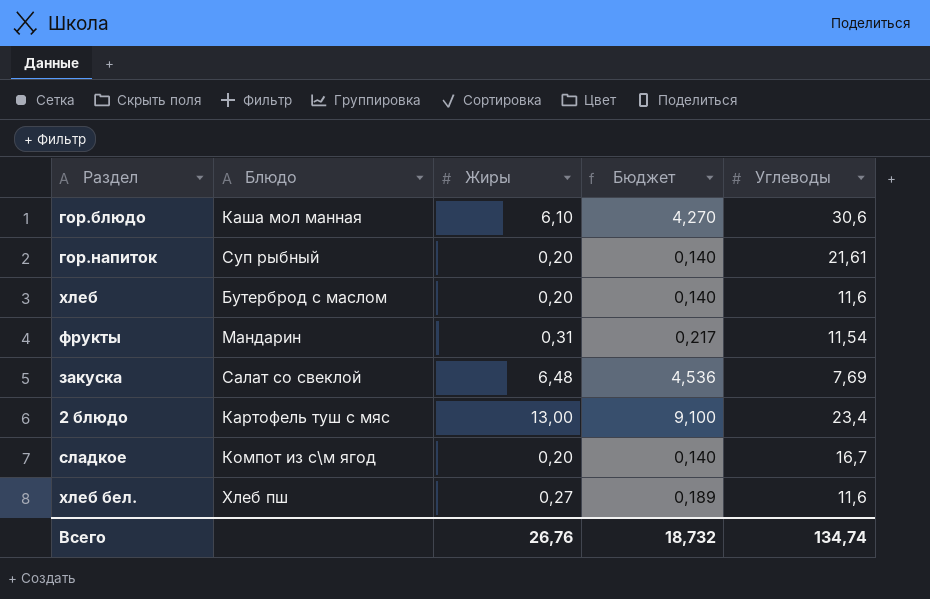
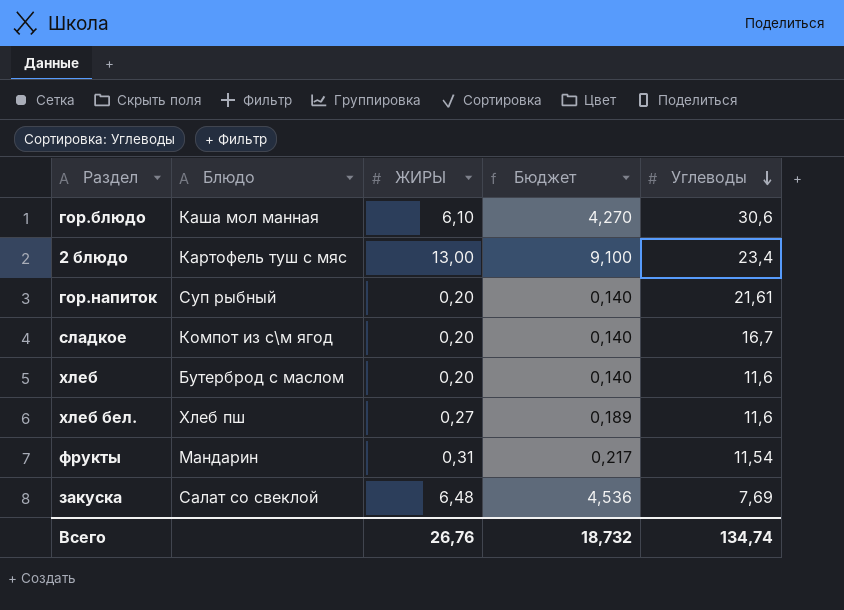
row order: none -> Углеводы descending
column name: Жиры -> ЖИРЫ

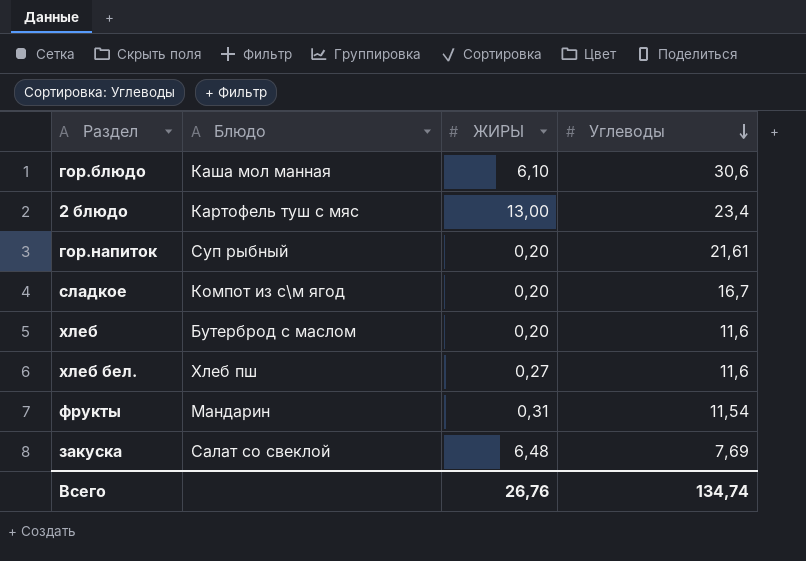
column Бюджет | formula: [ЖИРЫ] * 0,7 -> none

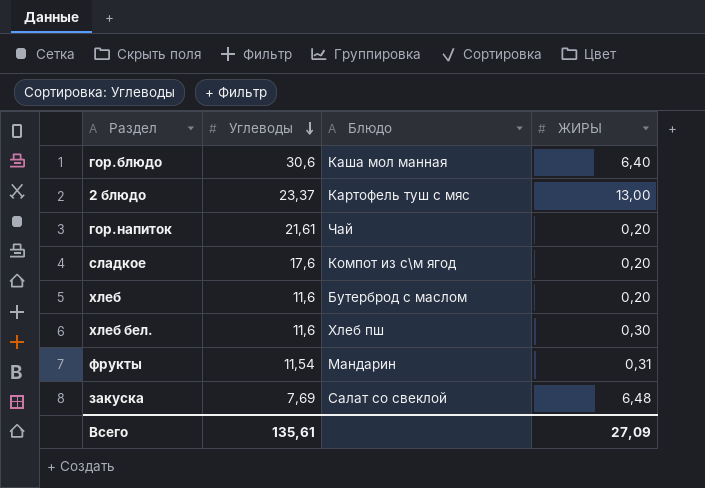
column Углеводы | position: 4 -> 2
гор.блюдо | ЖИРЫ: 6,10 -> 6,40
2 блюдо | Углеводы: 23,4 -> 23,37
гор.напиток | Блюдо: Суп рыбный -> Чай
сладкое | Углеводы: 16,7 -> 17,6
хлеб бел. | ЖИРЫ: 0,27 -> 0,30
Всего | Углеводы: 134,74 -> 135,61
Всего | ЖИРЫ: 26,76 -> 27,09

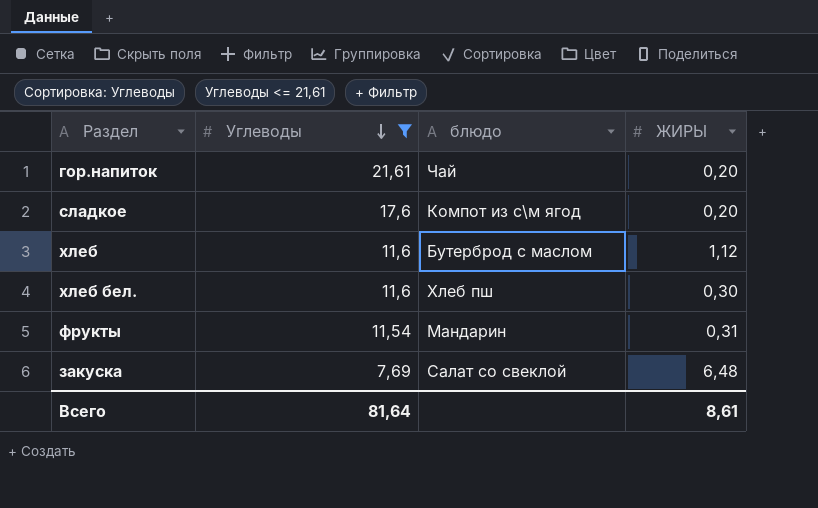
filter: none -> Углеводы <= 21,61
column name: Блюдо -> блюдо
хлеб | ЖИРЫ: 0,20 -> 1,12
Всего | Углеводы: 135,61 -> 81,64
Всего | ЖИРЫ: 27,09 -> 8,61

